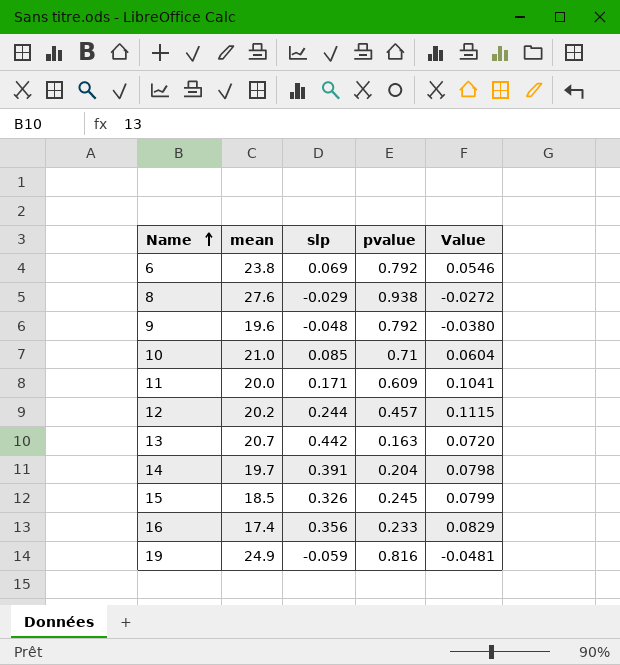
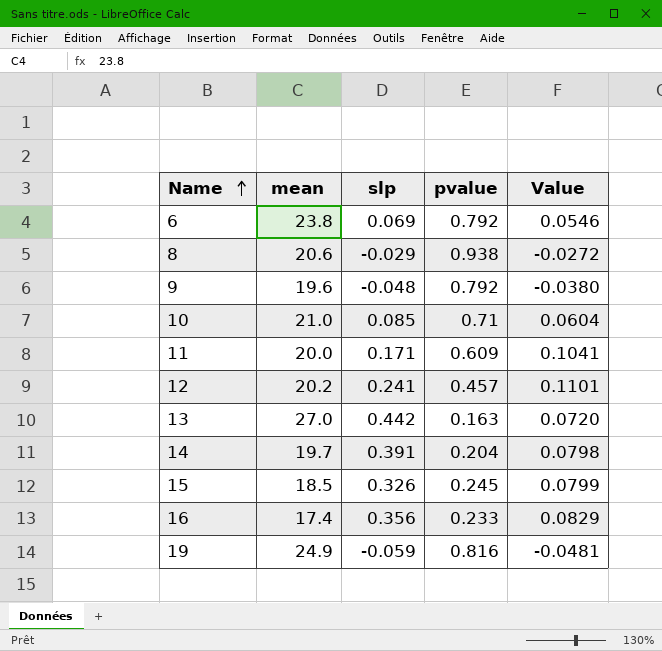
8 | mean: 27.6 -> 20.6
12 | slp: 0.244 -> 0.241
12 | Value: 0.1115 -> 0.1101
13 | mean: 20.7 -> 27.0

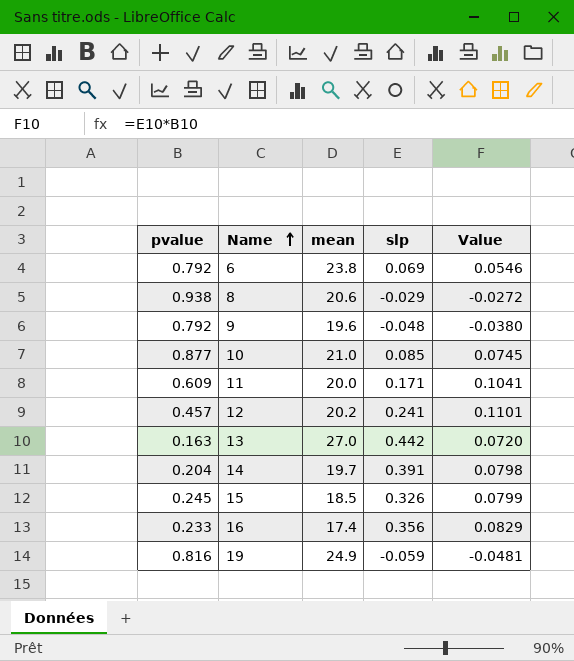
column pvalue | position: 4 -> 1
10 | pvalue: 0.71 -> 0.877
10 | Value: 0.0604 -> 0.0745

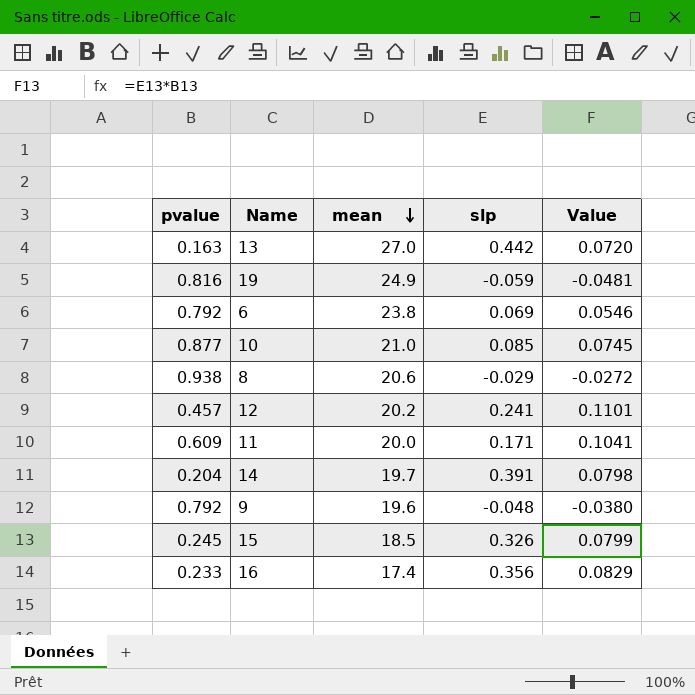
row order: Name ascending -> mean descending

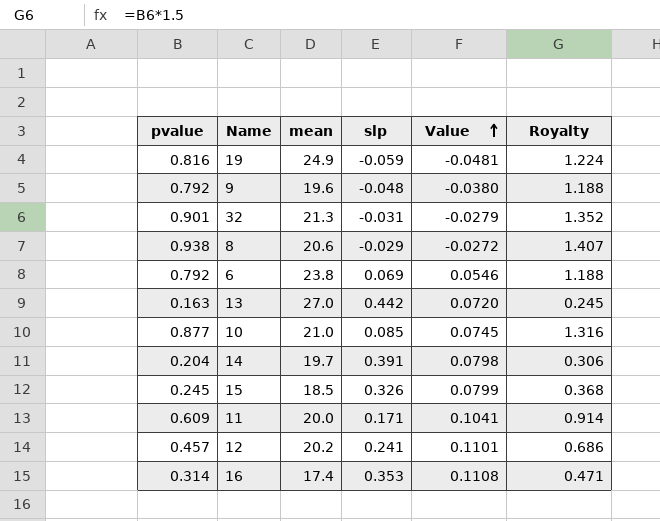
row order: mean descending -> Value ascending
column Royalty | formula: none -> [pvalue] * 1.5
row 32: none -> 0.901 | 21.3 | -0.031 | -0.0279 | 1.352
16 | pvalue: 0.233 -> 0.314
16 | slp: 0.356 -> 0.353
16 | Value: 0.0829 -> 0.1108

